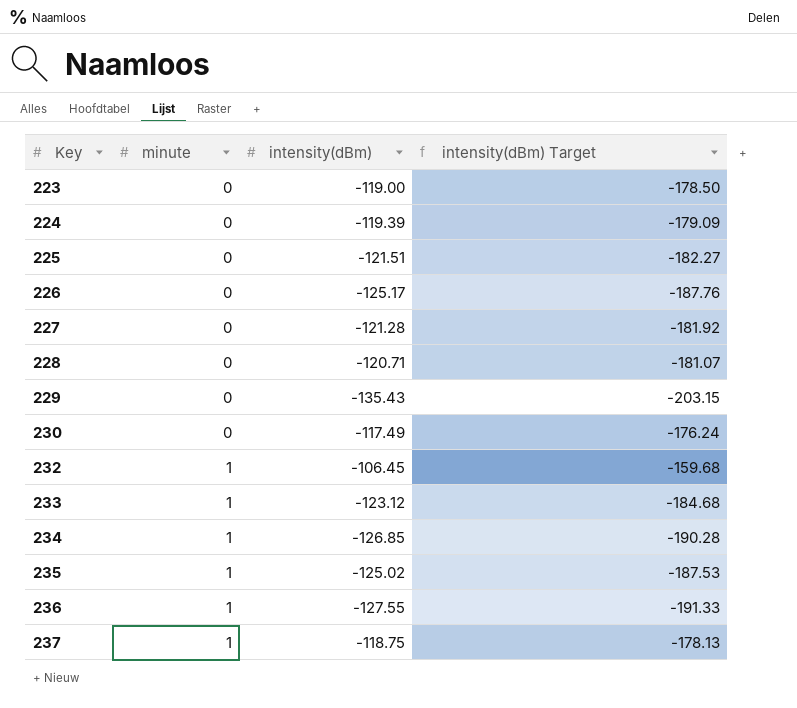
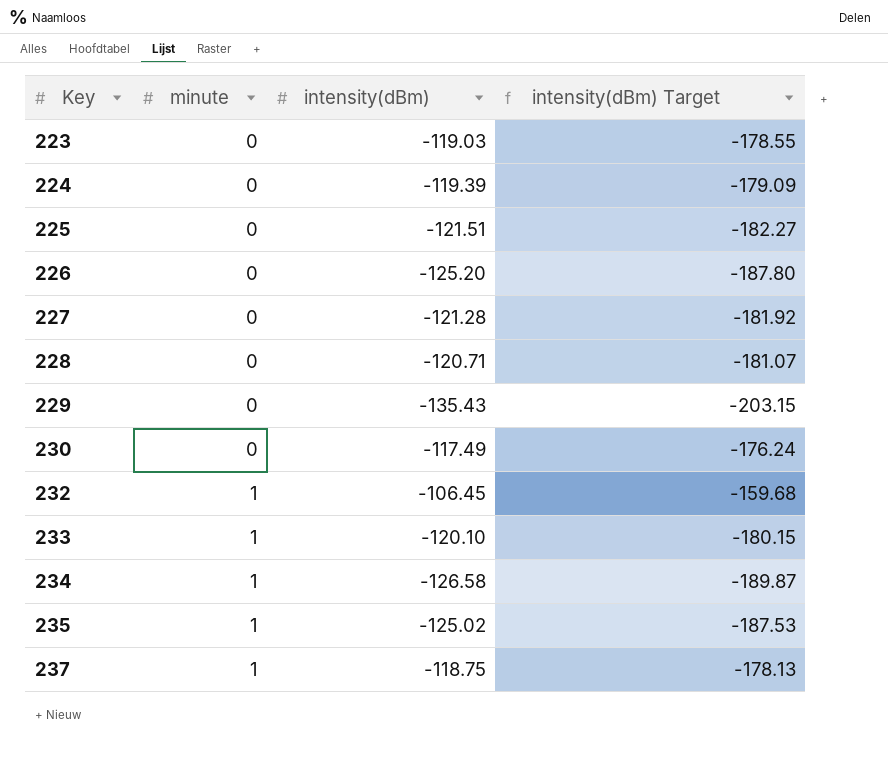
row 236: 1 | -127.55 | -191.33 -> none
223 | intensity(dBm): -119.00 -> -119.03
223 | intensity(dBm) Target: -178.50 -> -178.55
226 | intensity(dBm): -125.17 -> -125.20
226 | intensity(dBm) Target: -187.76 -> -187.80
233 | intensity(dBm): -123.12 -> -120.10
233 | intensity(dBm) Target: -184.68 -> -180.15
234 | intensity(dBm): -126.85 -> -126.58
234 | intensity(dBm) Target: -190.28 -> -189.87

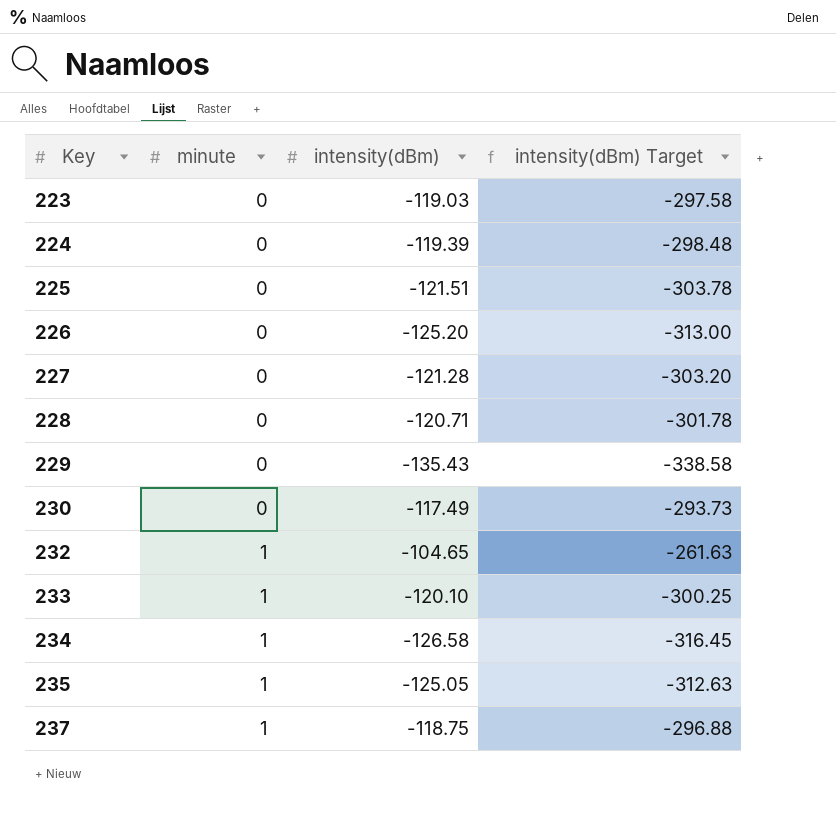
column intensity(dBm) Target | formula: [intensity(dBm)] * 1.5 -> [intensity(dBm)] * 2.5
232 | intensity(dBm): -106.45 -> -104.65
235 | intensity(dBm): -125.02 -> -125.05

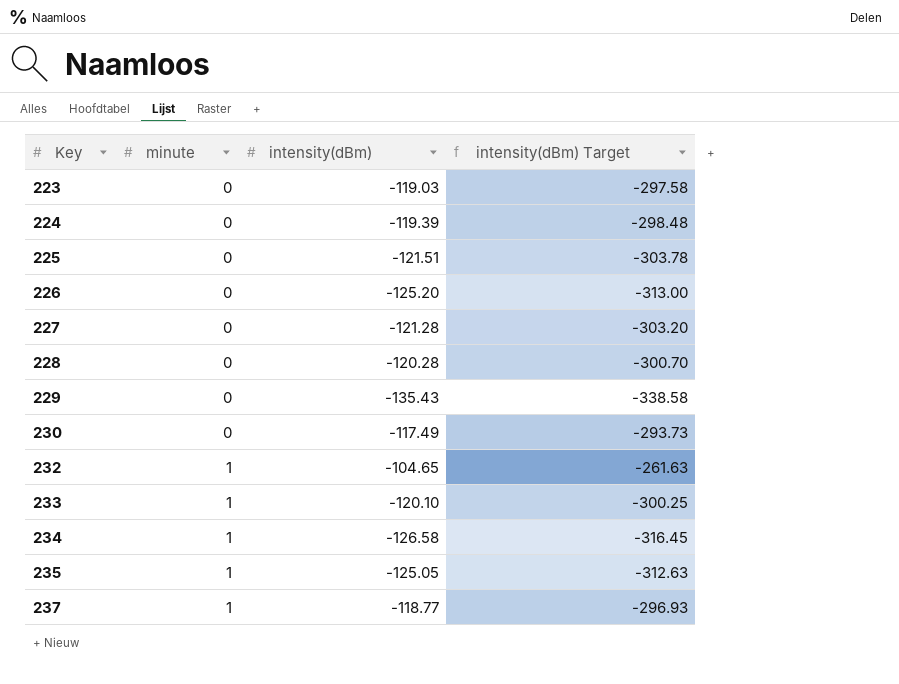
228 | intensity(dBm): -120.71 -> -120.28
228 | intensity(dBm) Target: -301.78 -> -300.70
237 | intensity(dBm): -118.75 -> -118.77
237 | intensity(dBm) Target: -296.88 -> -296.93

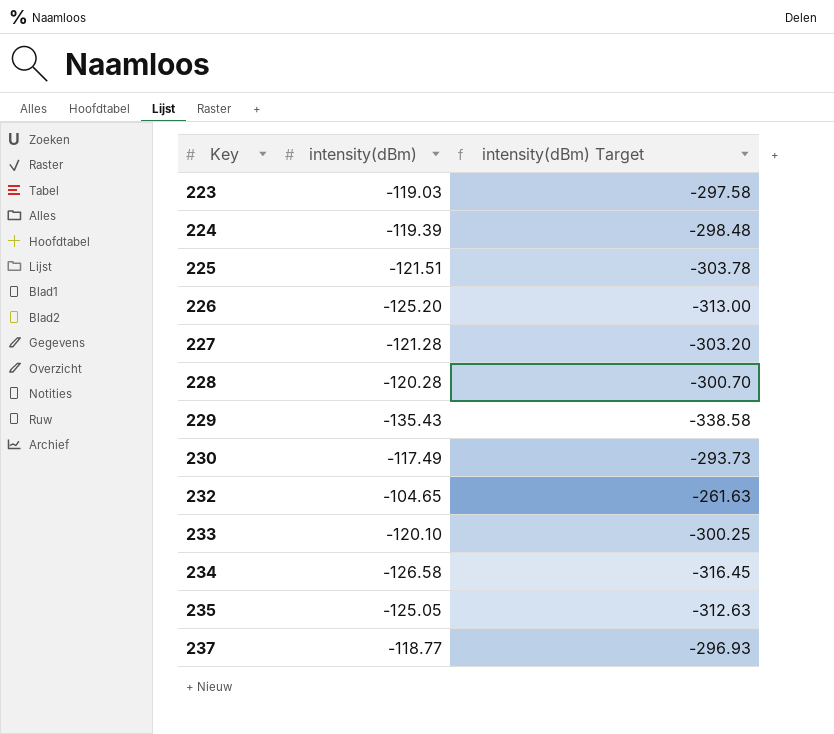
column minute | position: 2 -> none

